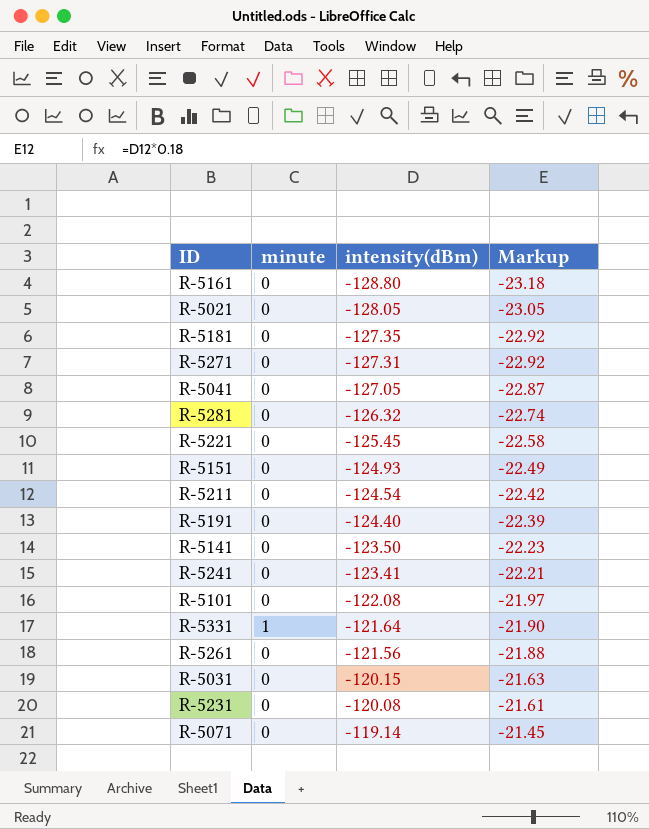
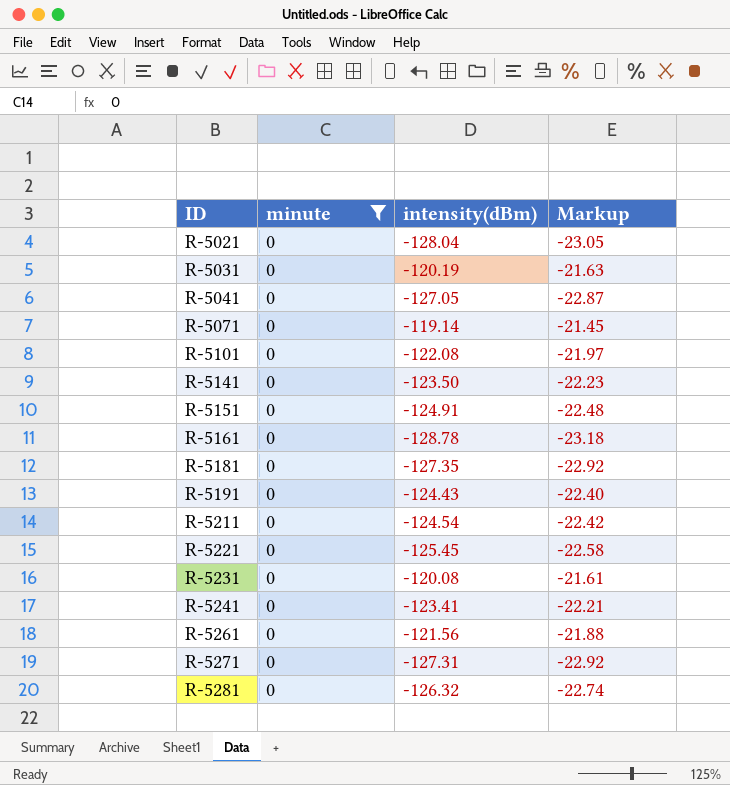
filter: none -> minute = 0
row order: intensity(dBm) ascending -> ID ascending
R-5021 | intensity(dBm): -128.05 -> -128.04
R-5031 | intensity(dBm): -120.15 -> -120.19
R-5151 | intensity(dBm): -124.93 -> -124.91
R-5151 | Markup: -22.49 -> -22.48
R-5161 | intensity(dBm): -128.80 -> -128.78
R-5191 | intensity(dBm): -124.40 -> -124.43
R-5191 | Markup: -22.39 -> -22.40

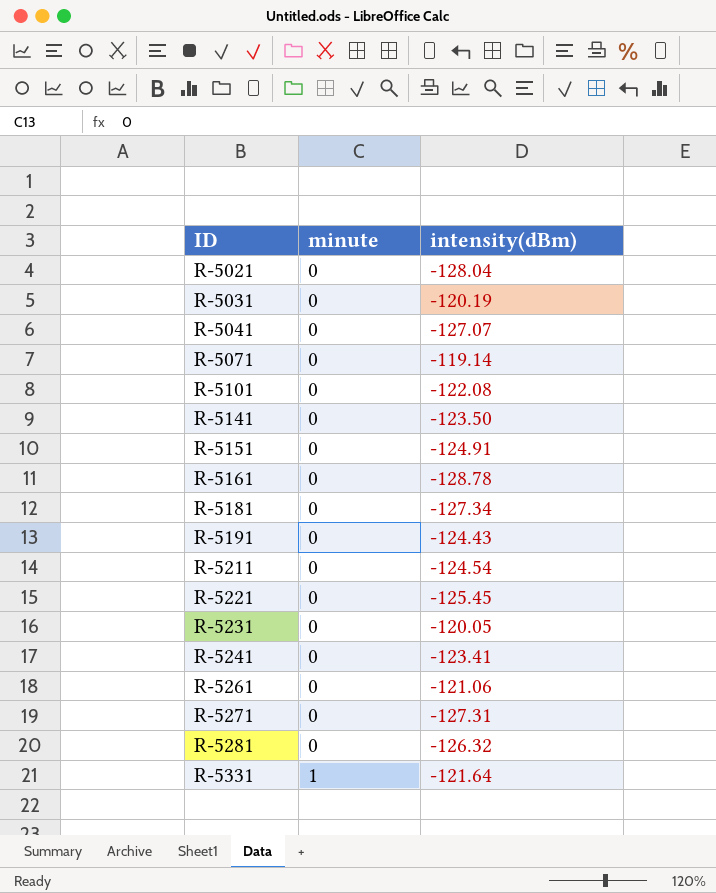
filter: minute = 0 -> none
column Markup | formula: [intensity(dBm)] * 0.18 -> none
R-5041 | intensity(dBm): -127.05 -> -127.07
R-5181 | intensity(dBm): -127.35 -> -127.34
R-5231 | intensity(dBm): -120.08 -> -120.05
R-5261 | intensity(dBm): -121.56 -> -121.06

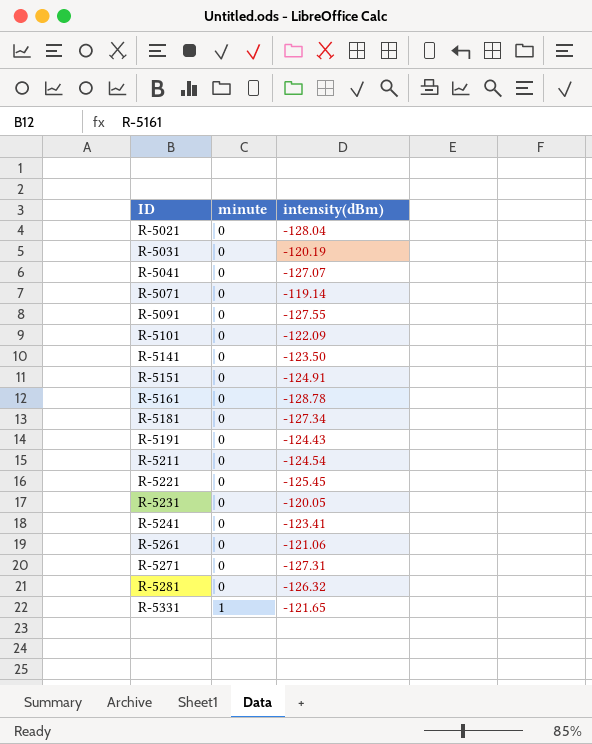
row R-5091: none -> 0 | -127.55
R-5101 | intensity(dBm): -122.08 -> -122.09
R-5331 | intensity(dBm): -121.64 -> -121.65

